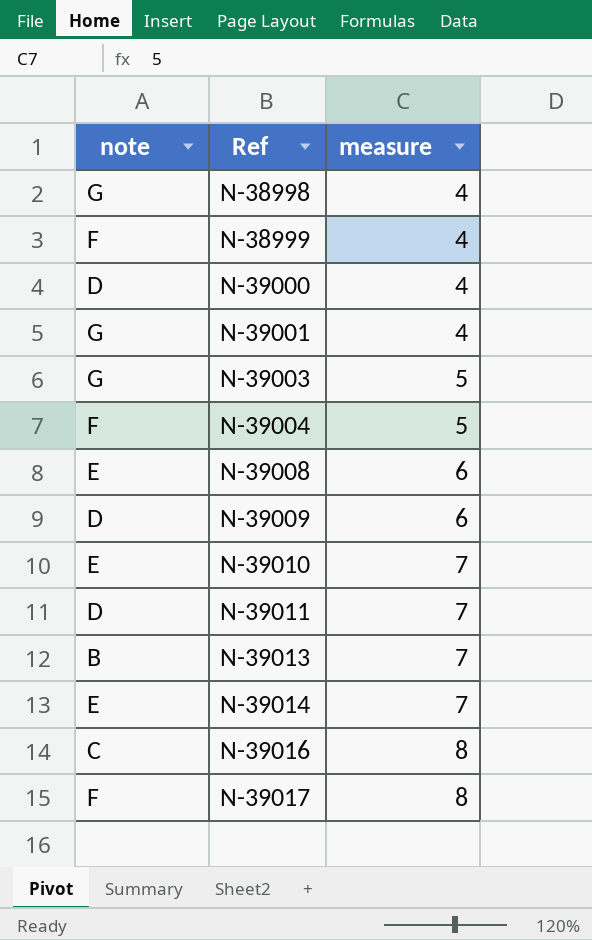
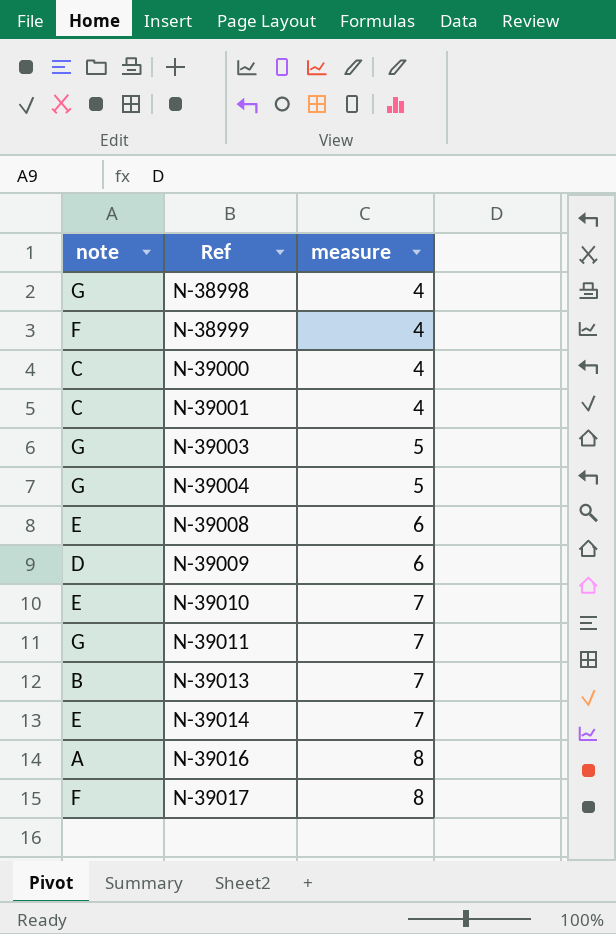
N-39000 | note: D -> C
N-39001 | note: G -> C
N-39004 | note: F -> G
N-39011 | note: D -> G
N-39016 | note: C -> A

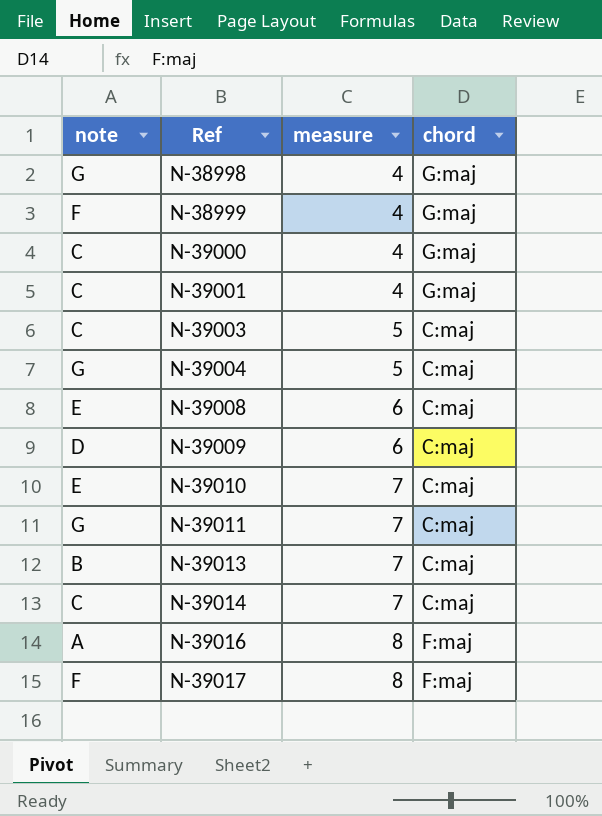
column chord | position: none -> 4
N-39003 | note: G -> C
N-39014 | note: E -> C

